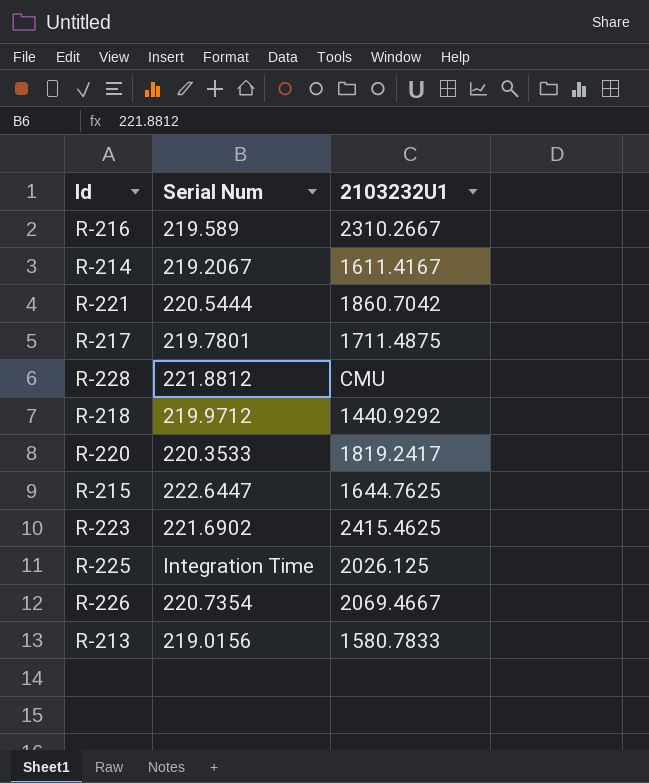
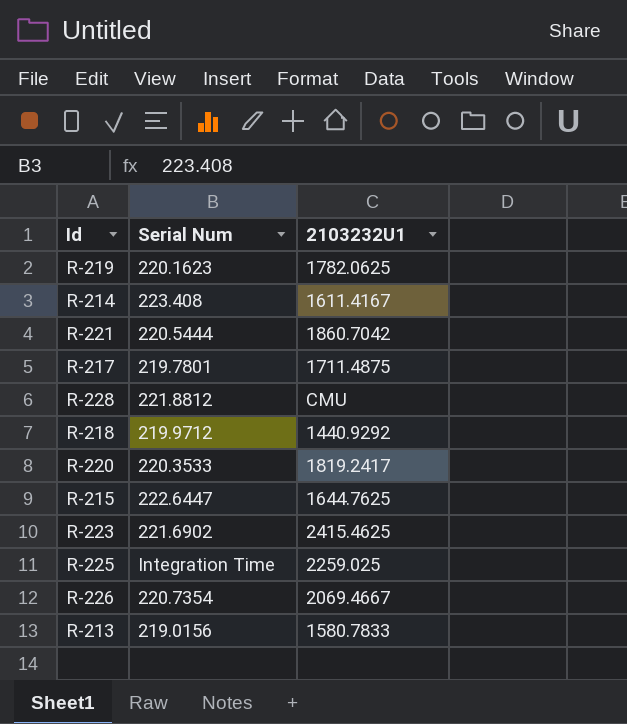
row R-216: 219.589 | 2310.2667 -> none
row R-219: none -> 220.1623 | 1782.0625
R-214 | Serial Num: 219.2067 -> 223.408
R-225 | 2103232U1: 2026.125 -> 2259.025

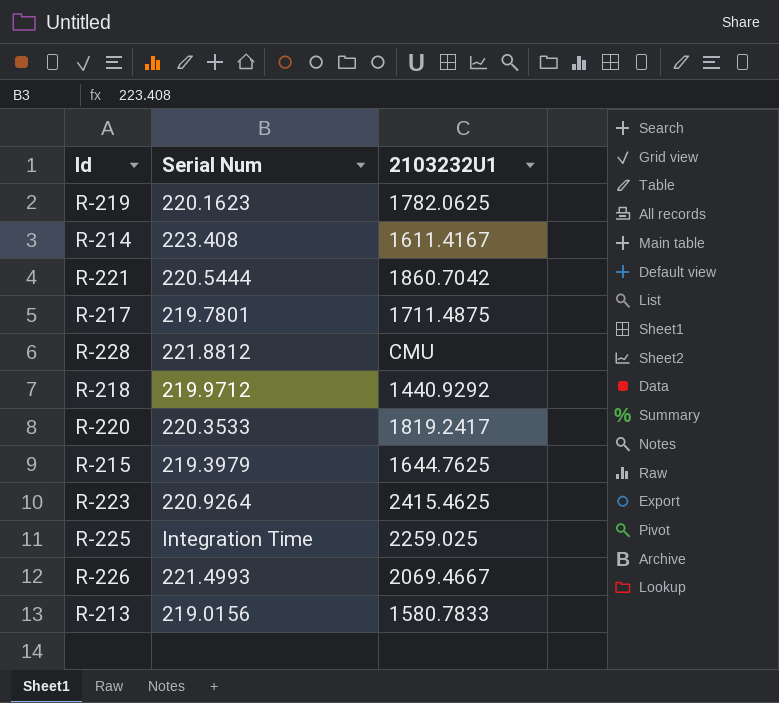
R-215 | Serial Num: 222.6447 -> 219.3979
R-223 | Serial Num: 221.6902 -> 220.9264
R-226 | Serial Num: 220.7354 -> 221.4993

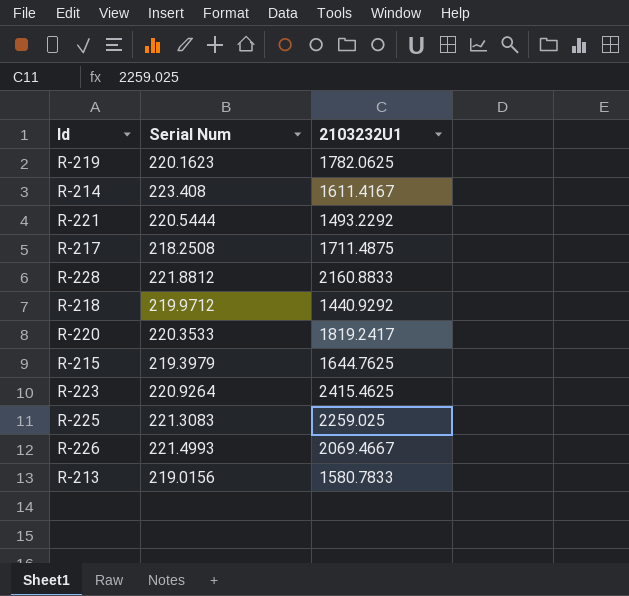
R-221 | 2103232U1: 1860.7042 -> 1493.2292
R-217 | Serial Num: 219.7801 -> 218.2508
R-228 | 2103232U1: CMU -> 2160.8833
R-225 | Serial Num: Integration Time -> 221.3083

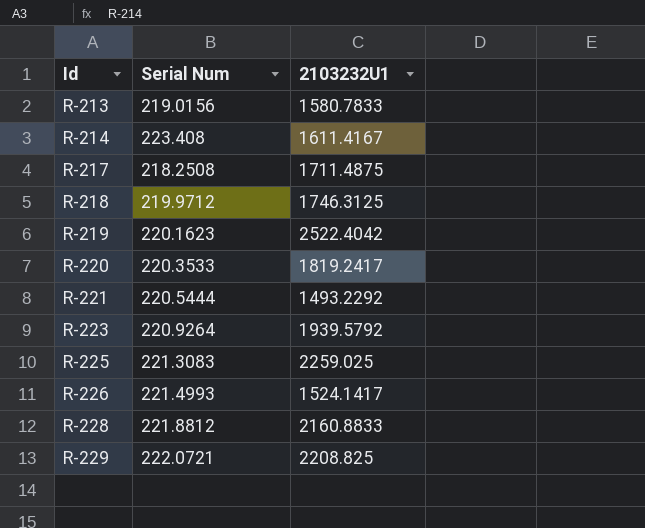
row order: none -> Id ascending
row R-215: 219.3979 | 1644.7625 -> none
R-218 | 2103232U1: 1440.9292 -> 1746.3125
R-219 | 2103232U1: 1782.0625 -> 2522.4042
R-223 | 2103232U1: 2415.4625 -> 1939.5792
R-226 | 2103232U1: 2069.4667 -> 1524.1417
row R-229: none -> 222.0721 | 2208.825

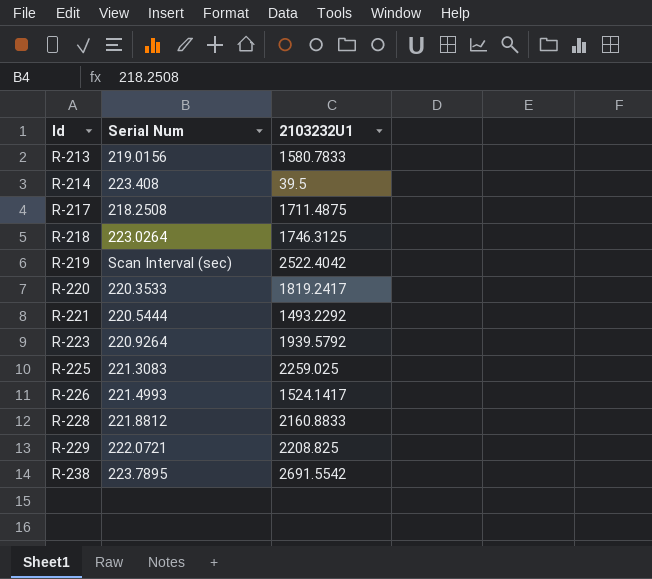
R-214 | 2103232U1: 1611.4167 -> 39.5
R-218 | Serial Num: 219.9712 -> 223.0264
R-219 | Serial Num: 220.1623 -> Scan Interval (sec)
row R-238: none -> 223.7895 | 2691.5542

